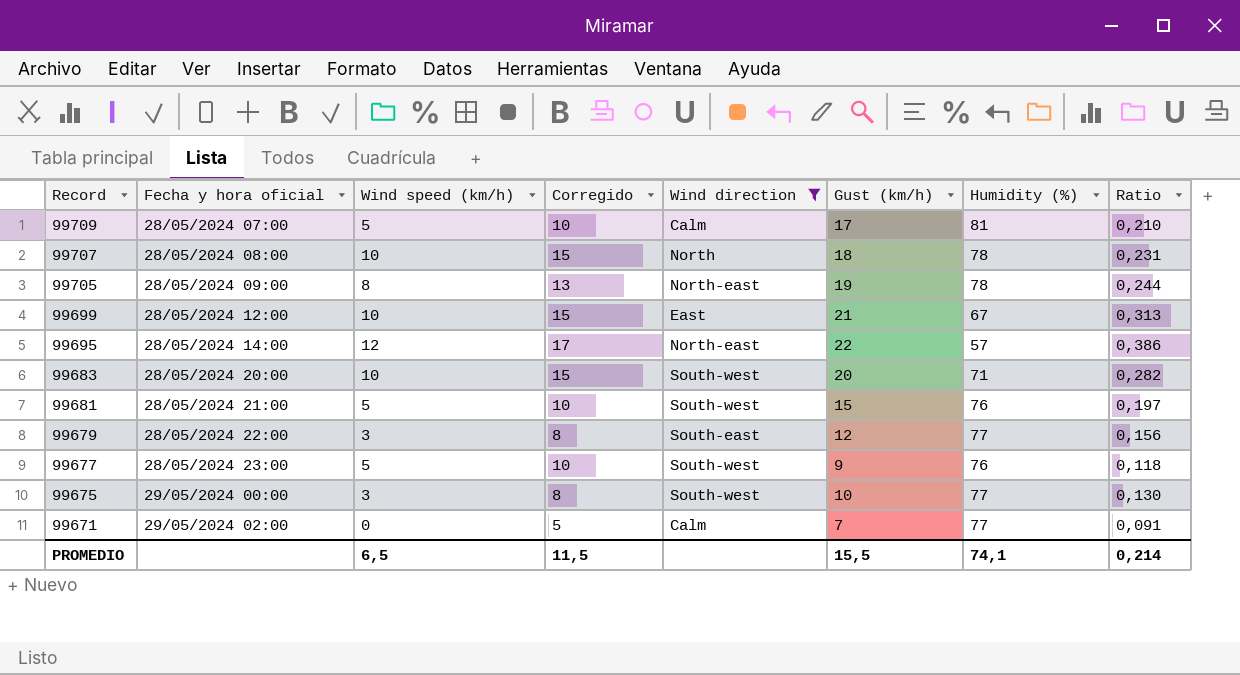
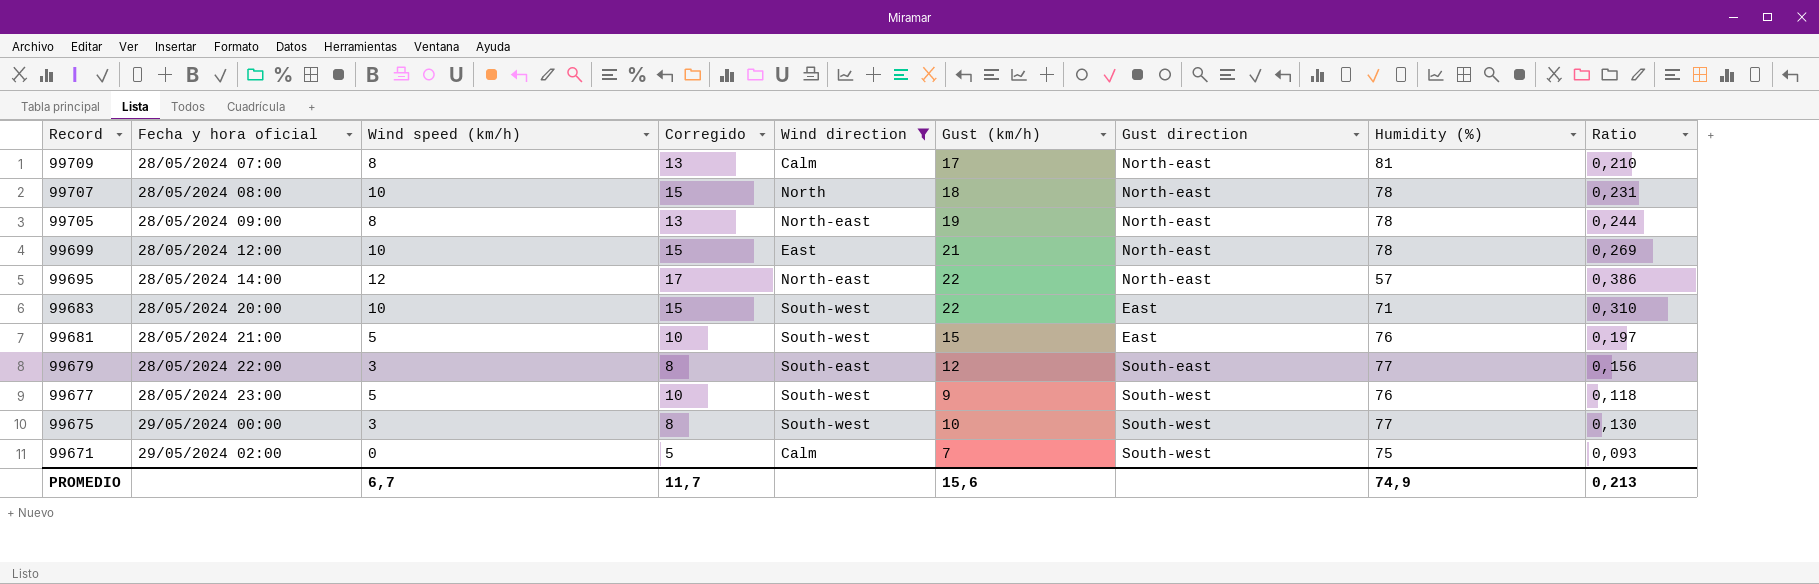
column Gust direction | position: none -> 7
99709 | Wind speed (km/h): 5 -> 8
99709 | Corregido: 10 -> 13
99699 | Humidity (%): 67 -> 78
99699 | Ratio: 0,313 -> 0,269
99683 | Gust (km/h): 20 -> 22
99683 | Ratio: 0,282 -> 0,310
99671 | Humidity (%): 77 -> 75
99671 | Ratio: 0,091 -> 0,093
PROMEDIO | Wind speed (km/h): 6,5 -> 6,7
PROMEDIO | Corregido: 11,5 -> 11,7
PROMEDIO | Gust (km/h): 15,5 -> 15,6
PROMEDIO | Humidity (%): 74,1 -> 74,9
PROMEDIO | Ratio: 0,214 -> 0,213

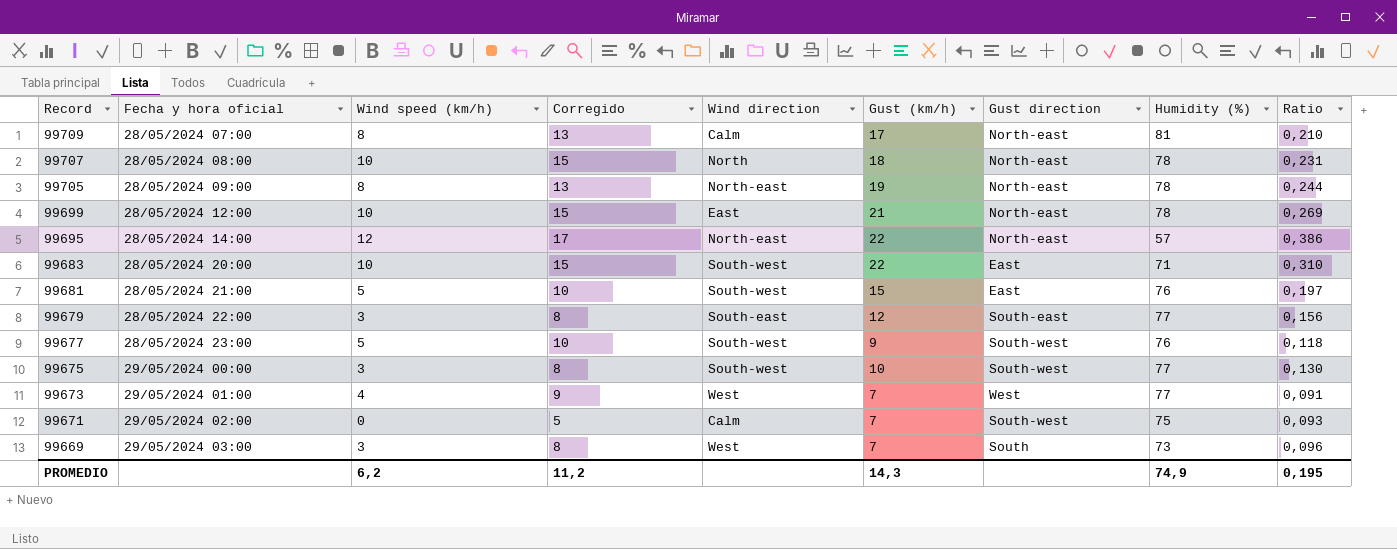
filter: Wind direction != West -> none
PROMEDIO | Wind speed (km/h): 6,7 -> 6,2
PROMEDIO | Corregido: 11,7 -> 11,2
PROMEDIO | Gust (km/h): 15,6 -> 14,3
PROMEDIO | Ratio: 0,213 -> 0,195

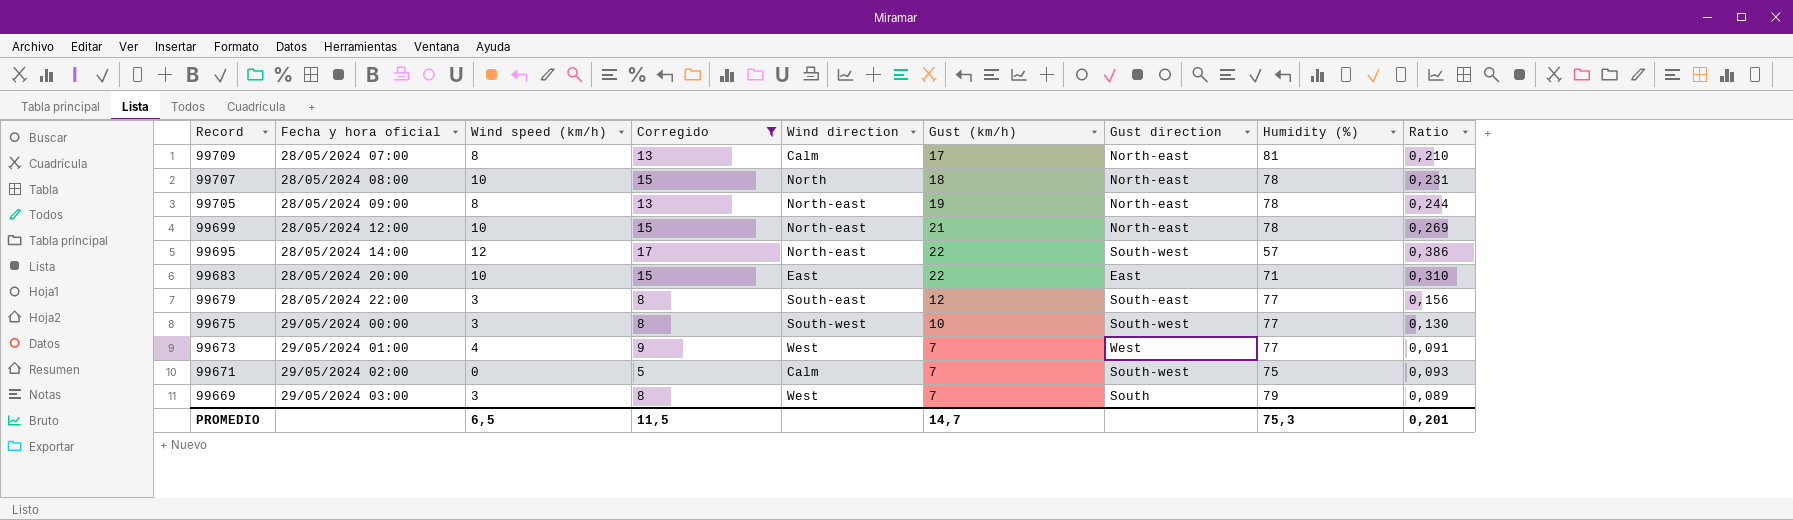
filter: none -> Corregido != 10
99699 | Wind direction: East -> North-east
99695 | Gust direction: North-east -> South-west
99683 | Wind direction: South-west -> East
99669 | Humidity (%): 73 -> 79
99669 | Ratio: 0,096 -> 0,089
PROMEDIO | Wind speed (km/h): 6,2 -> 6,5
PROMEDIO | Corregido: 11,2 -> 11,5
PROMEDIO | Gust (km/h): 14,3 -> 14,7
PROMEDIO | Humidity (%): 74,9 -> 75,3
PROMEDIO | Ratio: 0,195 -> 0,201

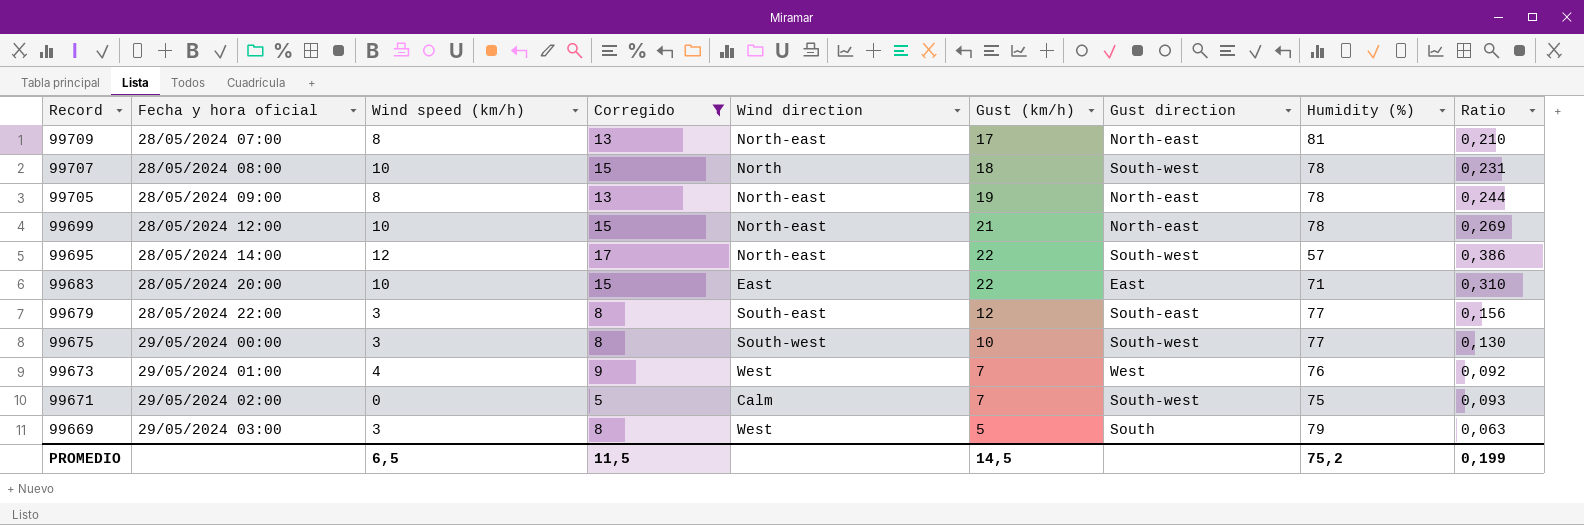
99709 | Wind direction: Calm -> North-east
99707 | Gust direction: North-east -> South-west
99673 | Humidity (%): 77 -> 76
99673 | Ratio: 0,091 -> 0,092
99669 | Gust (km/h): 7 -> 5
99669 | Ratio: 0,089 -> 0,063
PROMEDIO | Gust (km/h): 14,7 -> 14,5
PROMEDIO | Humidity (%): 75,3 -> 75,2
PROMEDIO | Ratio: 0,201 -> 0,199

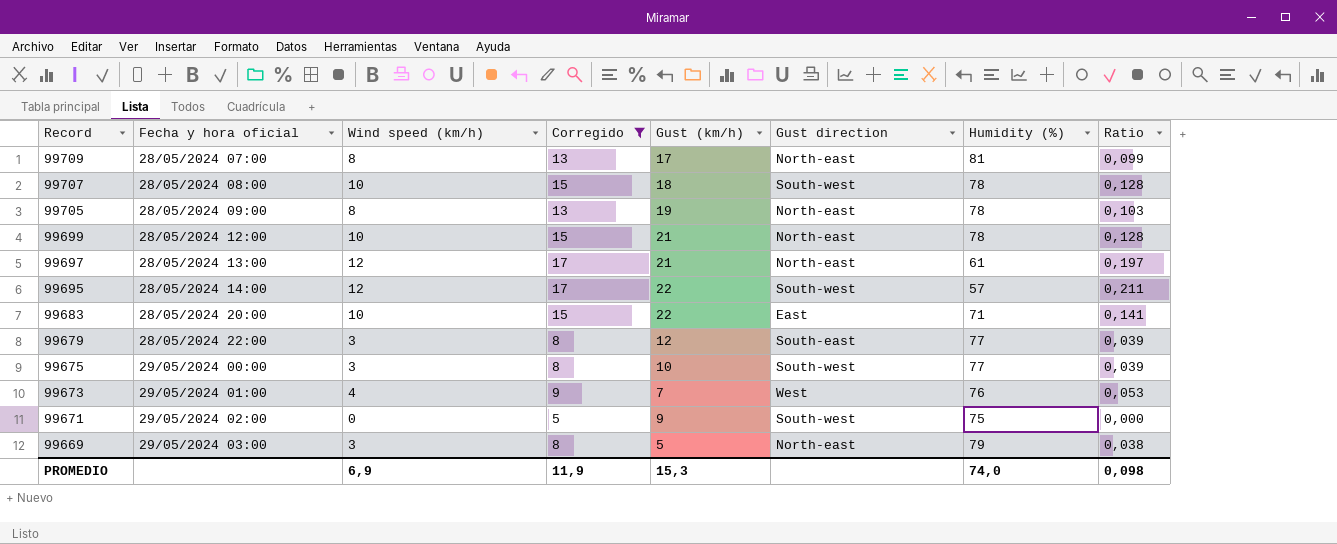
column Wind direction | position: 5 -> none
column Ratio | formula: [Gust (km/h)] / [Humidity (%)] -> [Wind speed (km/h)] / [Humidity (%)]
row 99697: none -> 28/05/2024 13:00 | 12 | 17 | 21 | North-east | 61 | 0,197
99671 | Gust (km/h): 7 -> 9
99669 | Gust direction: South -> North-east
PROMEDIO | Wind speed (km/h): 6,5 -> 6,9
PROMEDIO | Corregido: 11,5 -> 11,9
PROMEDIO | Gust (km/h): 14,5 -> 15,3
PROMEDIO | Humidity (%): 75,2 -> 74,0
PROMEDIO | Ratio: 0,199 -> 0,098

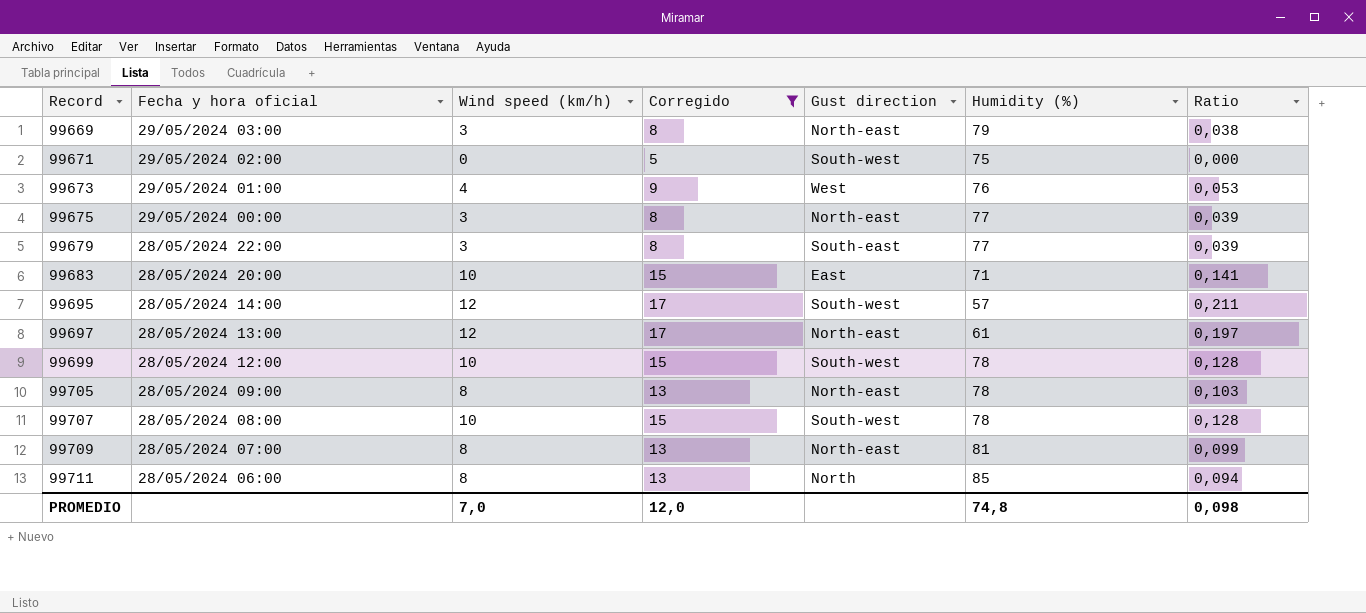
row order: Record descending -> Record ascending
column Gust (km/h) | position: 5 -> none
99675 | Gust direction: South-west -> North-east
99699 | Gust direction: North-east -> South-west
row 99711: none -> 28/05/2024 06:00 | 8 | 13 | North | 85 | 0,094
PROMEDIO | Wind speed (km/h): 6,9 -> 7,0
PROMEDIO | Corregido: 11,9 -> 12,0
PROMEDIO | Humidity (%): 74,0 -> 74,8

